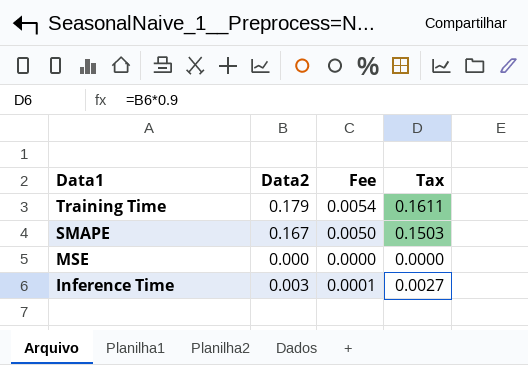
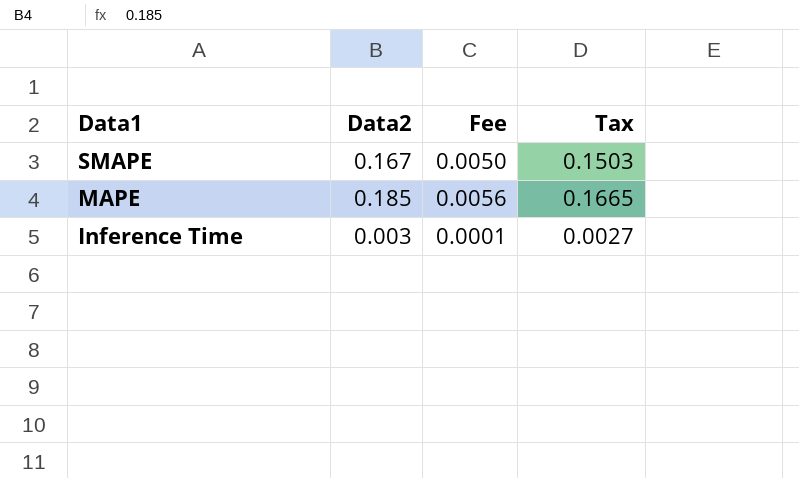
row Training Time: 0.179 | 0.0054 | 0.1611 -> none
row MSE: 0.000 | 0.0000 | 0.0000 -> none
row MAPE: none -> 0.185 | 0.0056 | 0.1665

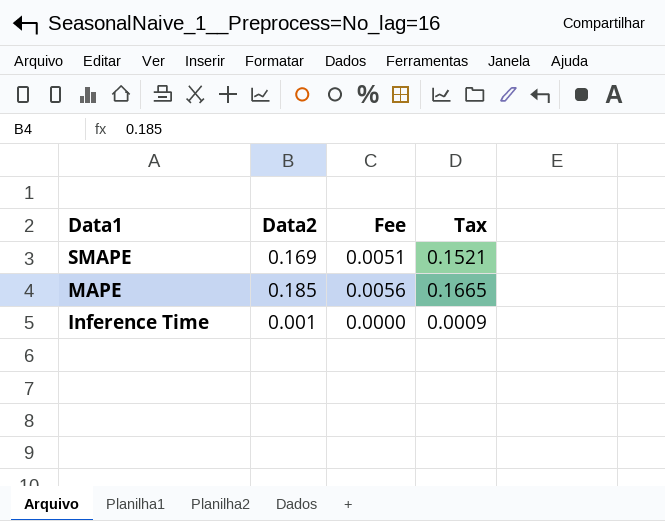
SMAPE | Data2: 0.167 -> 0.169
SMAPE | Fee: 0.0050 -> 0.0051
SMAPE | Tax: 0.1503 -> 0.1521
Inference Time | Data2: 0.003 -> 0.001
Inference Time | Fee: 0.0001 -> 0.0000
Inference Time | Tax: 0.0027 -> 0.0009

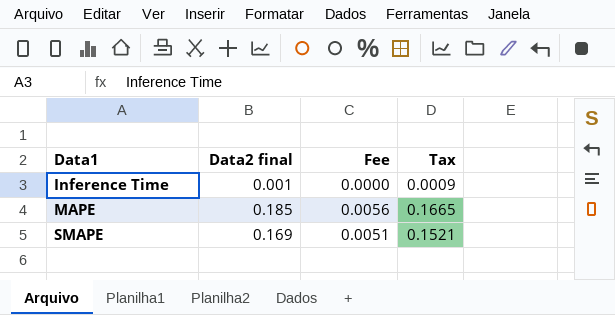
row order: Data1 descending -> Data1 ascending
column name: Data2 -> Data2 final

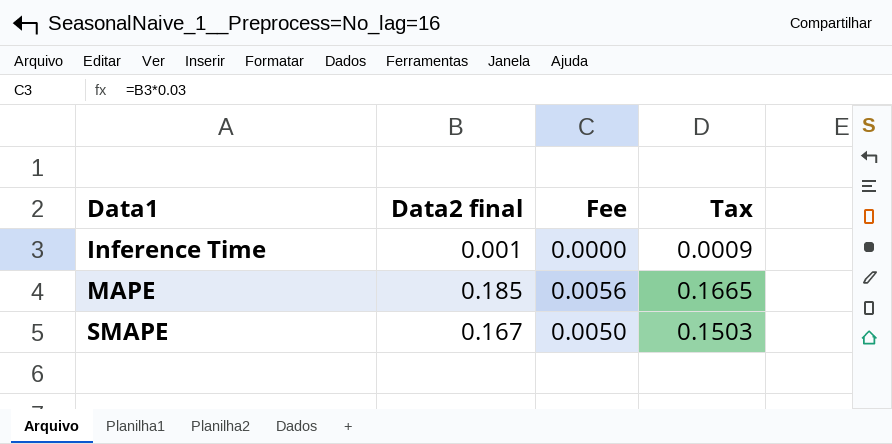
SMAPE | Data2 final: 0.169 -> 0.167
SMAPE | Fee: 0.0051 -> 0.0050
SMAPE | Tax: 0.1521 -> 0.1503

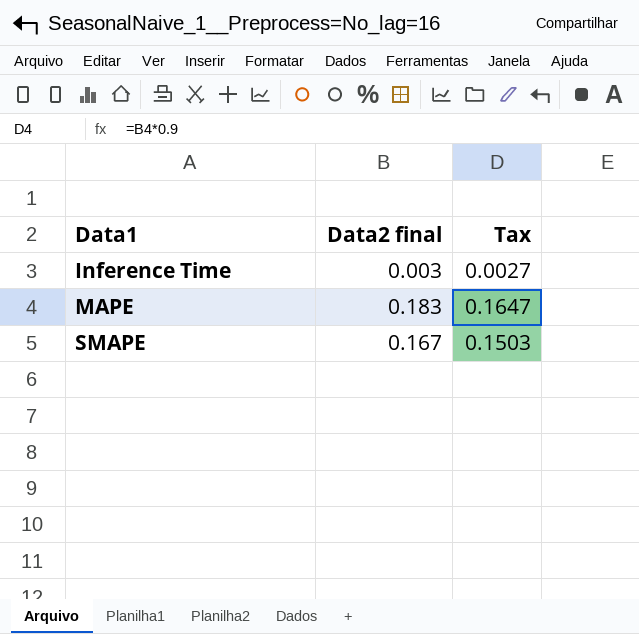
column Fee | formula: [Data2 final] * 0.03 -> none
Inference Time | Data2 final: 0.001 -> 0.003
Inference Time | Tax: 0.0009 -> 0.0027
MAPE | Data2 final: 0.185 -> 0.183
MAPE | Tax: 0.1665 -> 0.1647

